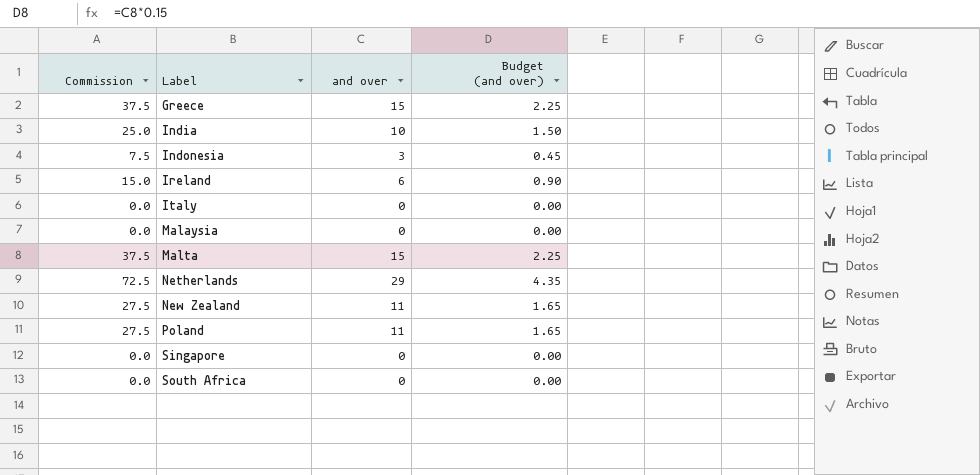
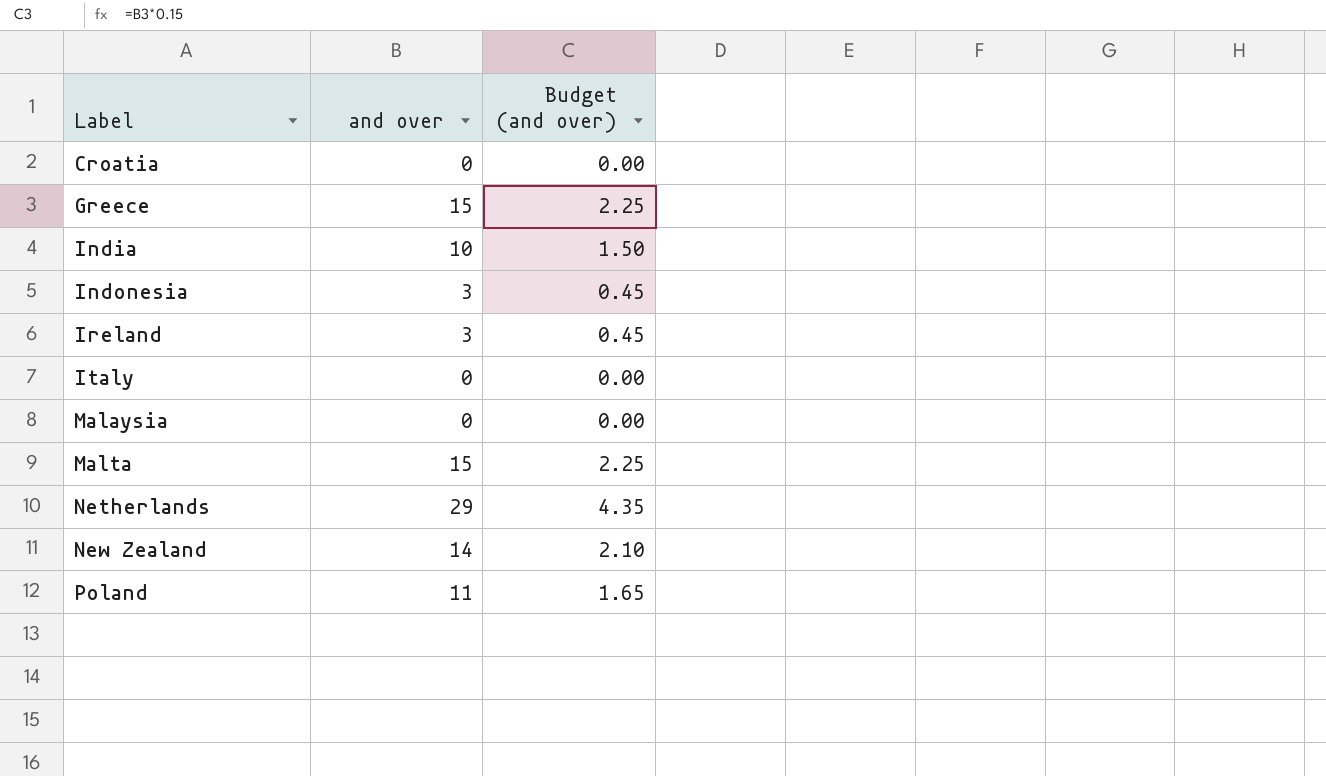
column Commission | formula: [and over] * 2.5 -> none
row Singapore: 0.0 | 0 | 0.00 -> none
row South Africa: 0.0 | 0 | 0.00 -> none
row Croatia: none -> 0 | 0.00
Ireland | and over: 6 -> 3
Ireland | Budget (and over): 0.90 -> 0.45
New Zealand | and over: 11 -> 14
New Zealand | Budget (and over): 1.65 -> 2.10

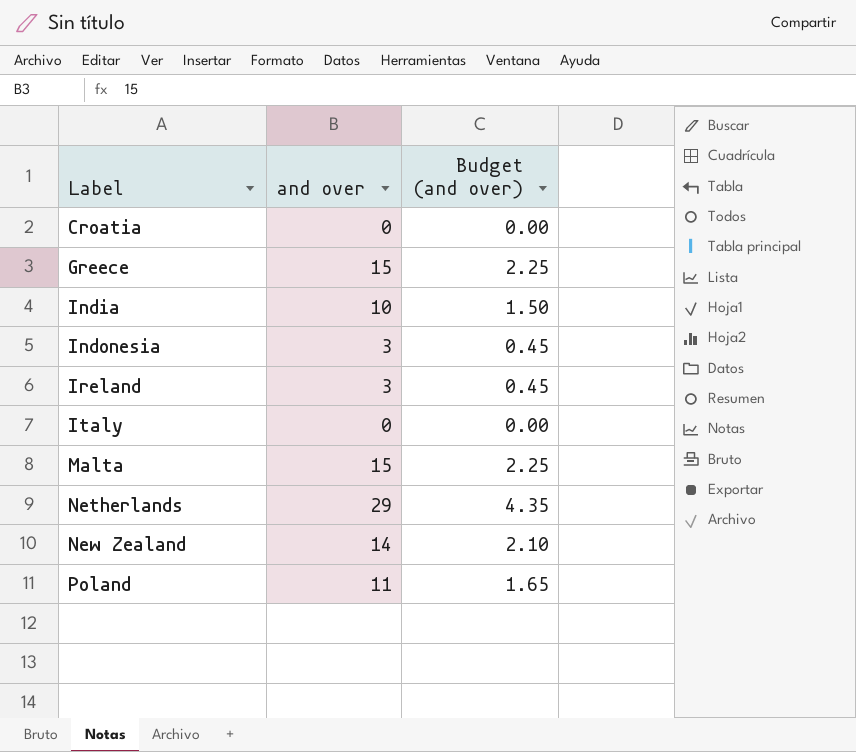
row Malaysia: 0 | 0.00 -> none

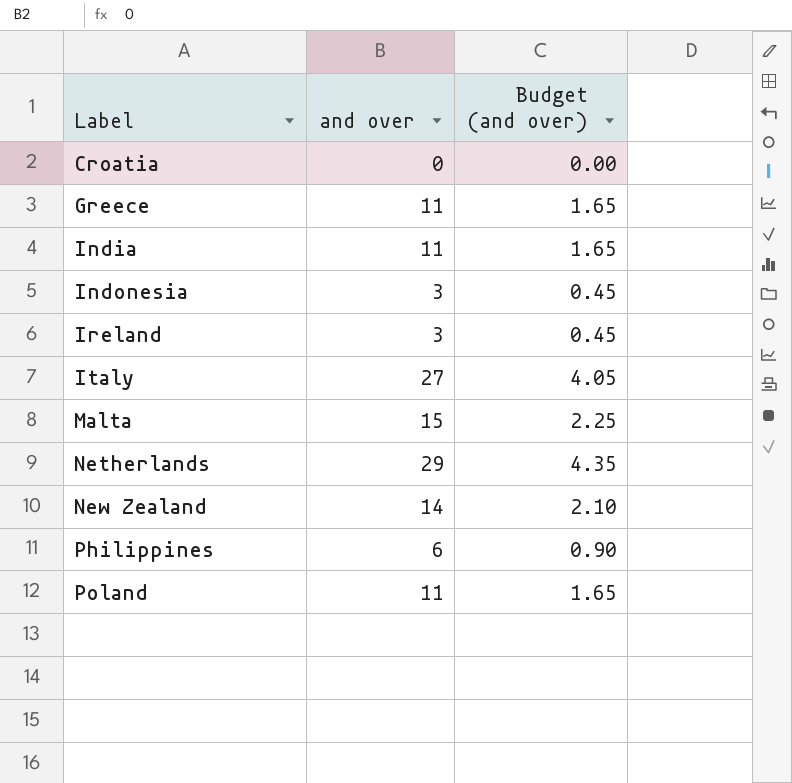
Greece | and over: 15 -> 11
Greece | Budget (and over): 2.25 -> 1.65
India | and over: 10 -> 11
India | Budget (and over): 1.50 -> 1.65
Italy | and over: 0 -> 27
Italy | Budget (and over): 0.00 -> 4.05
row Philippines: none -> 6 | 0.90

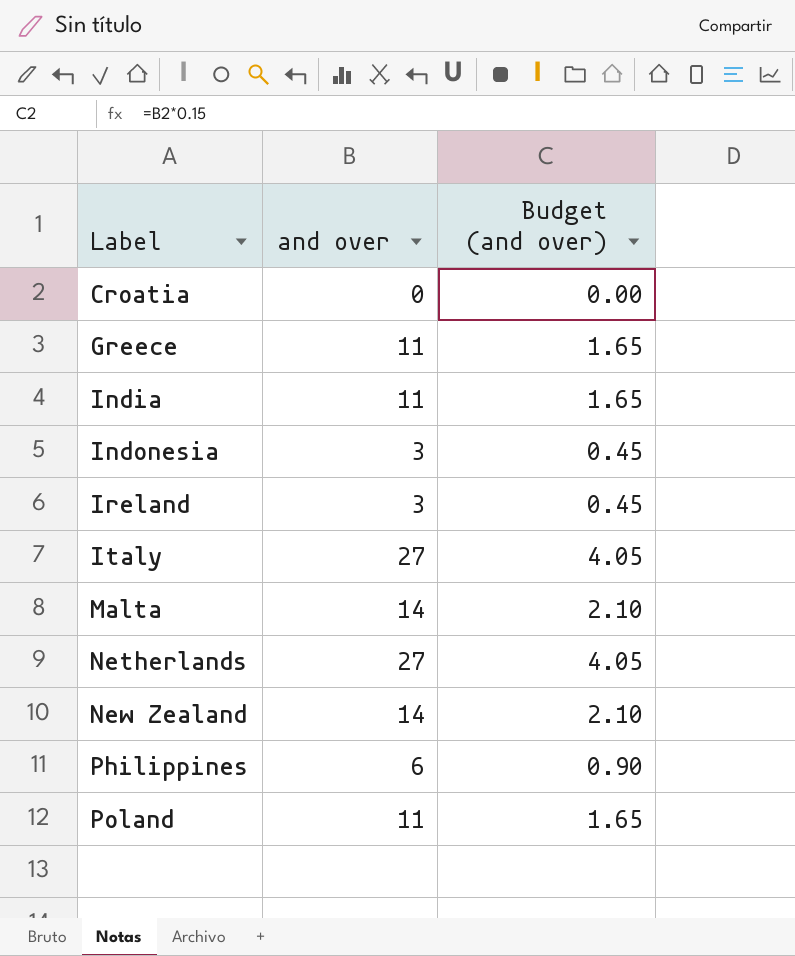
Malta | and over: 15 -> 14
Malta | Budget (and over): 2.25 -> 2.10
Netherlands | and over: 29 -> 27
Netherlands | Budget (and over): 4.35 -> 4.05

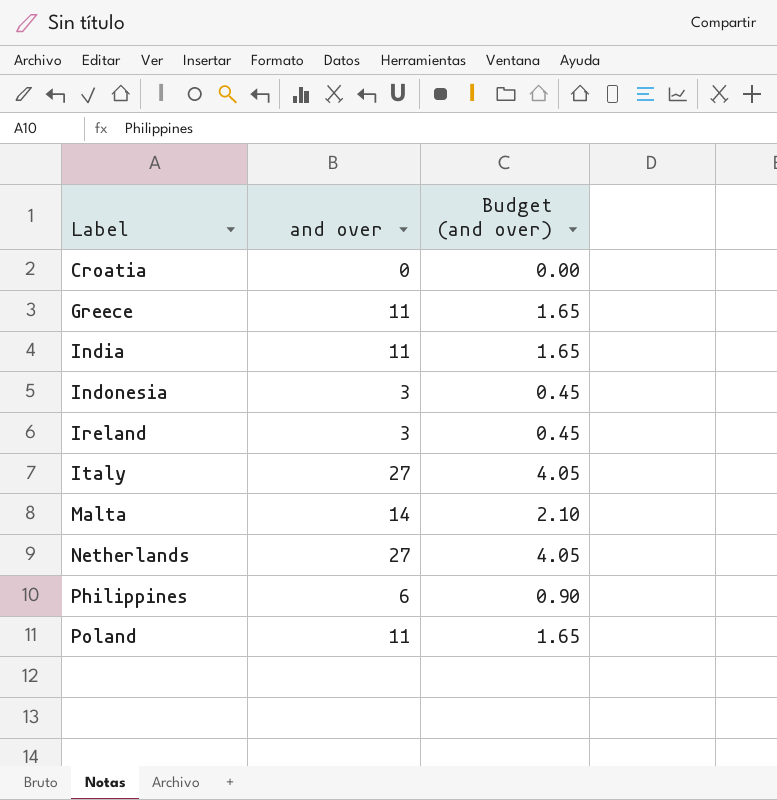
row New Zealand: 14 | 2.10 -> none

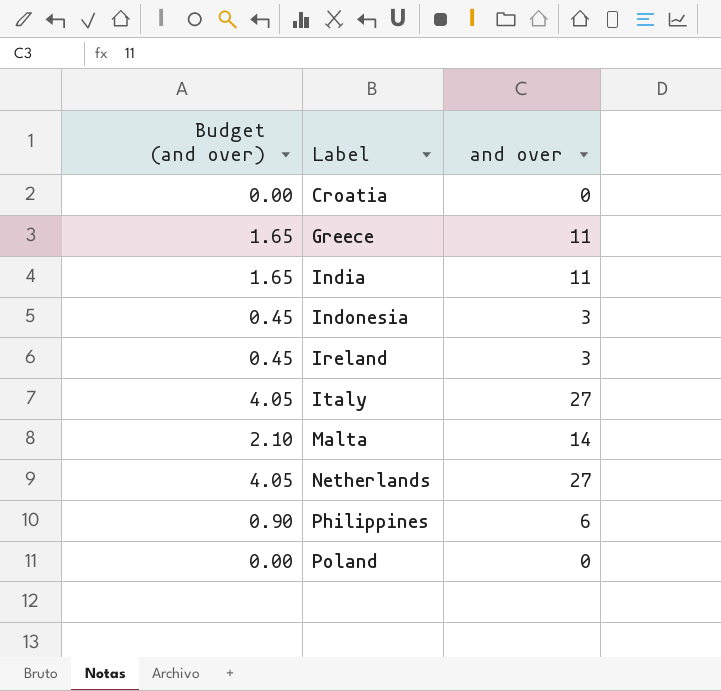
column Budget (and over) | position: 3 -> 1
Poland | Budget (and over): 1.65 -> 0.00
Poland | and over: 11 -> 0

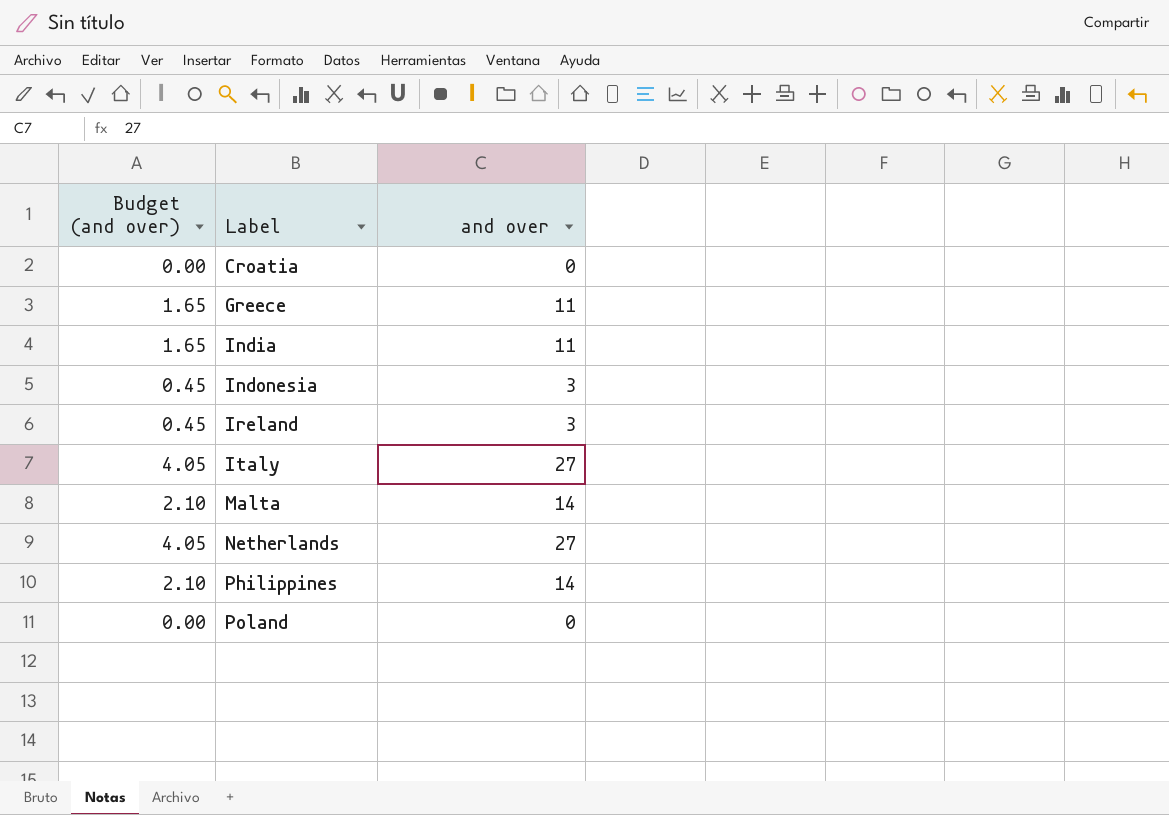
Philippines | Budget (and over): 0.90 -> 2.10
Philippines | and over: 6 -> 14

